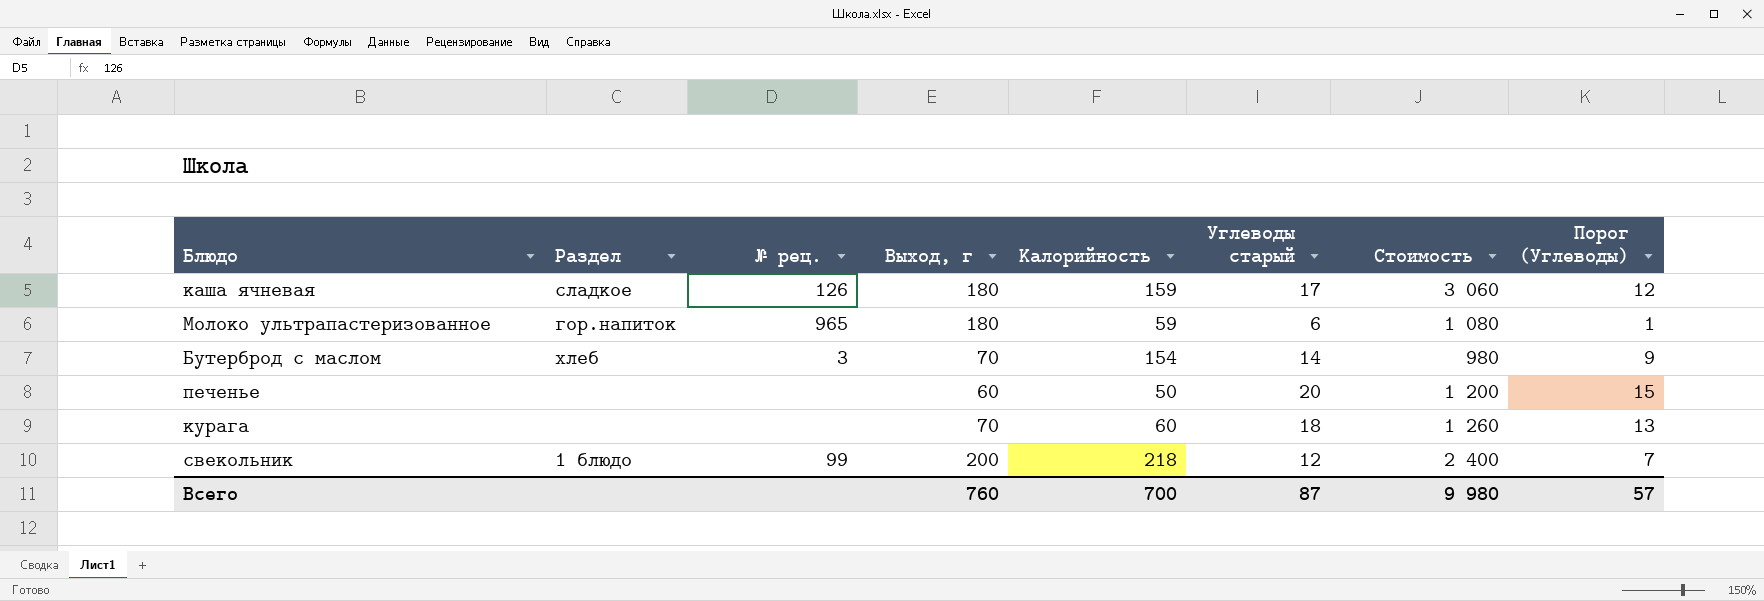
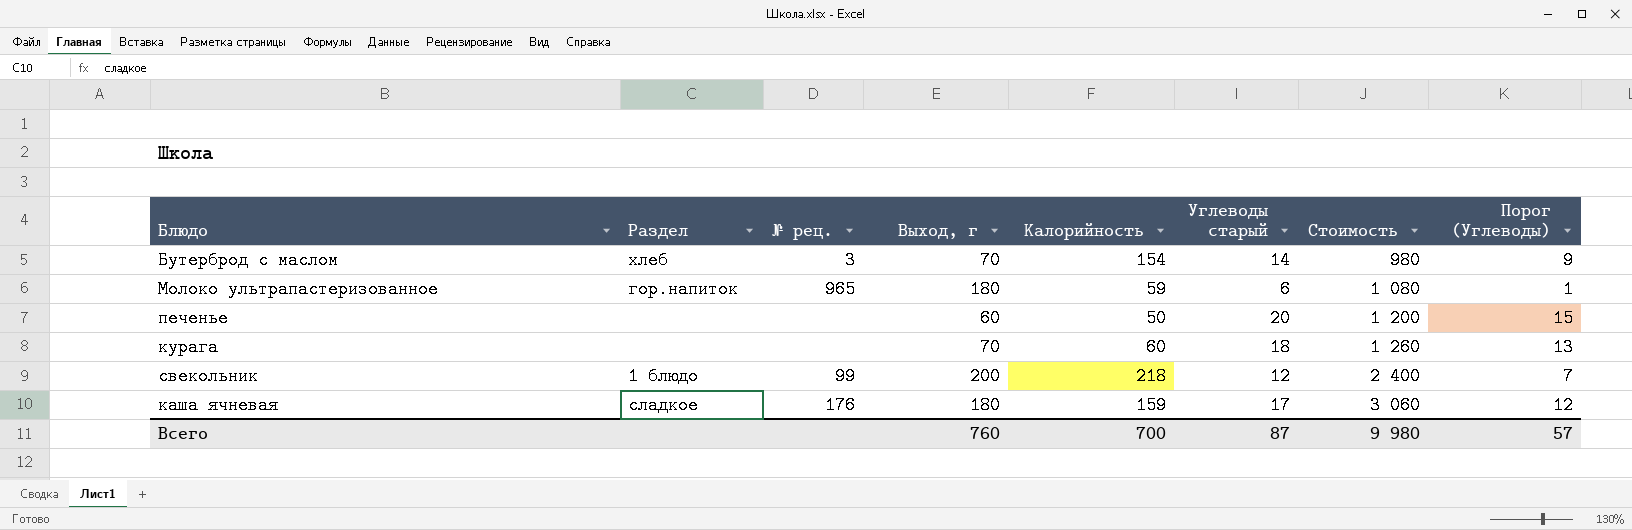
row order: none -> Стоимость ascending
каша ячневая | № рец.: 126 -> 176

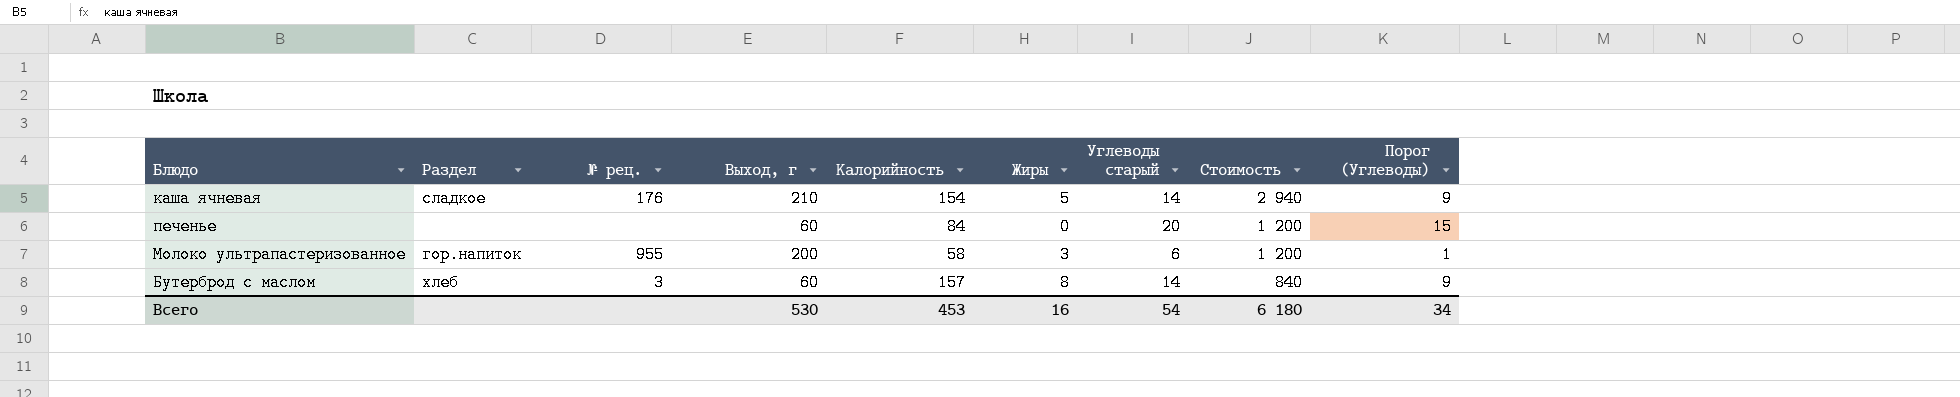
row order: Стоимость ascending -> Стоимость descending
column Жиры | position: none -> 6
row курага: none | none | 70 | 60 | 18 | 1 260 | 13 -> none
row свекольник: 1 блюдо | 99 | 200 | 218 | 12 | 2 400 | 7 -> none
каша ячневая | Выход, г: 180 -> 210
каша ячневая | Калорийность: 159 -> 154
каша ячневая | Углеводы старый: 17 -> 14
каша ячневая | Стоимость: 3 060 -> 2 940
каша ячневая | Порог (Углеводы): 12 -> 9
печенье | Калорийность: 50 -> 84
Молоко ультрапастеризованное | № рец.: 965 -> 955
Молоко ультрапастеризованное | Выход, г: 180 -> 200
Молоко ультрапастеризованное | Калорийность: 59 -> 58
Молоко ультрапастеризованное | Стоимость: 1 080 -> 1 200
Бутерброд с маслом | Выход, г: 70 -> 60
Бутерброд с маслом | Калорийность: 154 -> 157
Бутерброд с маслом | Стоимость: 980 -> 840
Всего | Выход, г: 760 -> 530
Всего | Калорийность: 700 -> 453
Всего | Углеводы старый: 87 -> 54
Всего | Стоимость: 9 980 -> 6 180
Всего | Порог (Углеводы): 57 -> 34

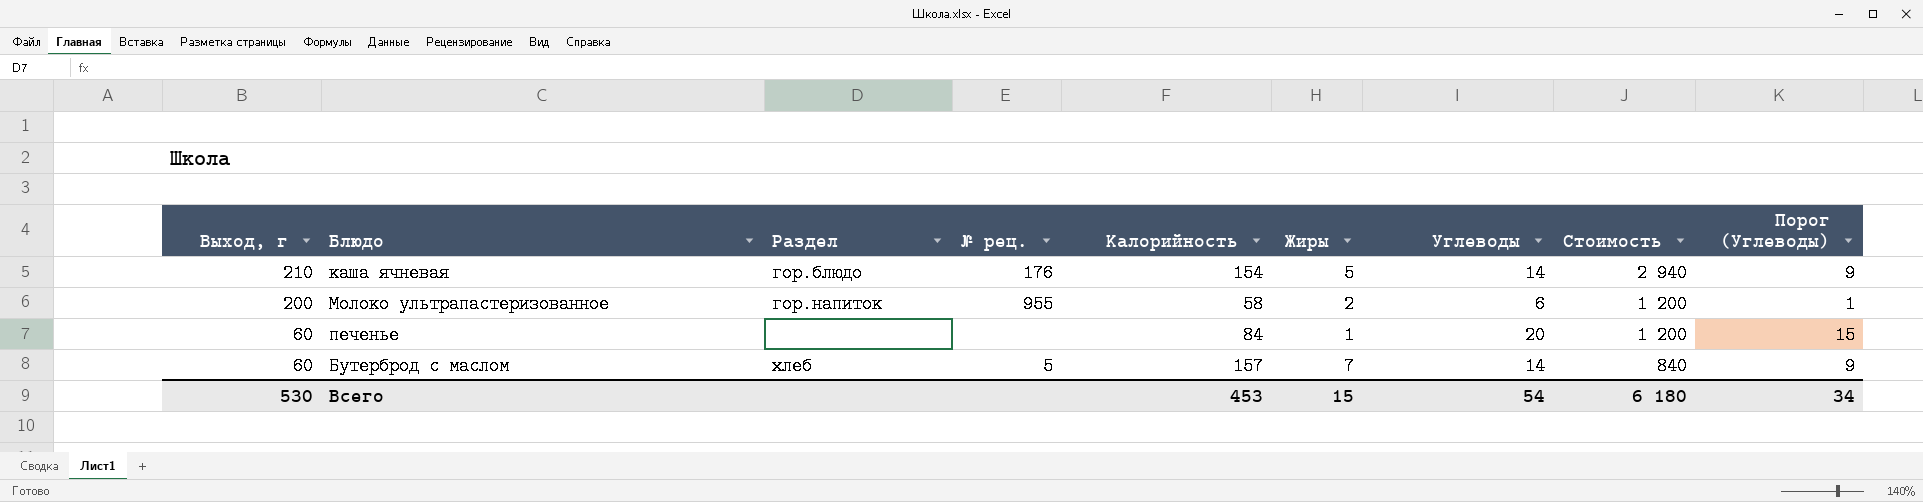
row order: Стоимость descending -> Выход, г descending
column Выход, г | position: 4 -> 1
column name: Углеводы старый -> Углеводы
каша ячневая | Раздел: сладкое -> гор.блюдо
Молоко ультрапастеризованное | Жиры: 3 -> 2
печенье | Жиры: 0 -> 1
Бутерброд с маслом | № рец.: 3 -> 5
Бутерброд с маслом | Жиры: 8 -> 7
Всего | Жиры: 16 -> 15

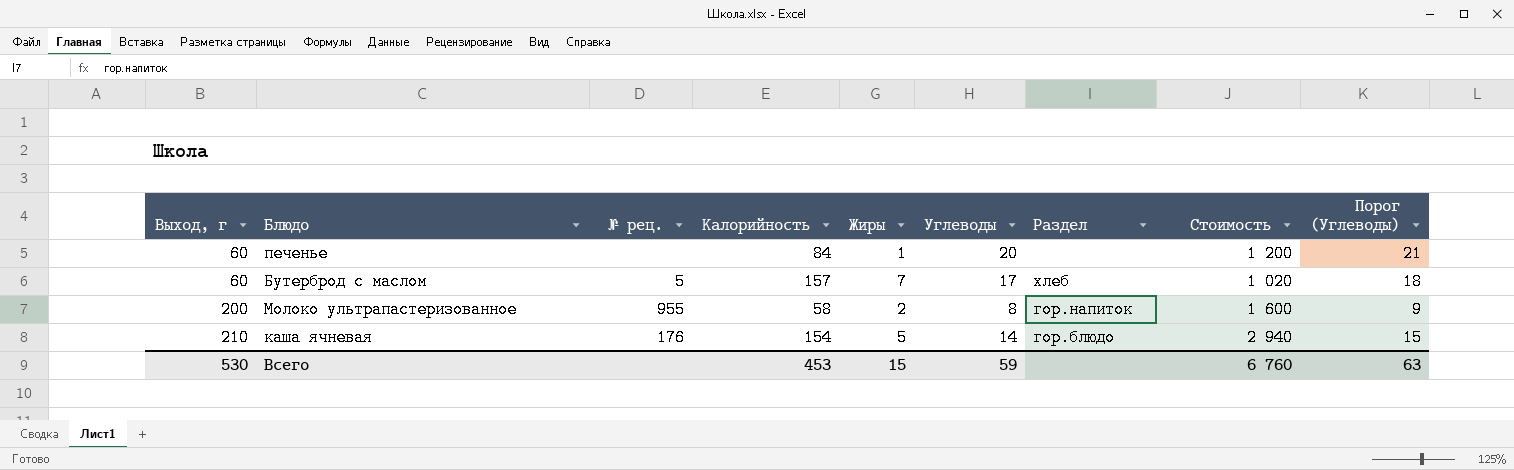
row order: Выход, г descending -> Выход, г ascending
column Раздел | position: 3 -> 7
column Порог (Углеводы) | formula: [Углеводы] - 5 -> [Углеводы] + 1
Бутерброд с маслом | Углеводы: 14 -> 17
Бутерброд с маслом | Стоимость: 840 -> 1 020
Молоко ультрапастеризованное | Углеводы: 6 -> 8
Молоко ультрапастеризованное | Стоимость: 1 200 -> 1 600
Всего | Углеводы: 54 -> 59
Всего | Стоимость: 6 180 -> 6 760
Всего | Порог (Углеводы): 34 -> 63

